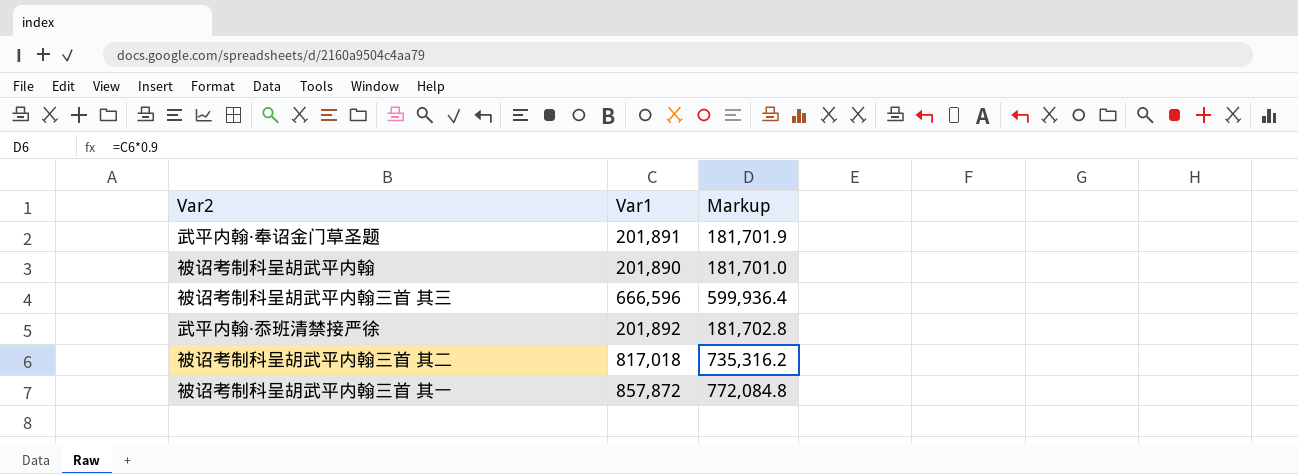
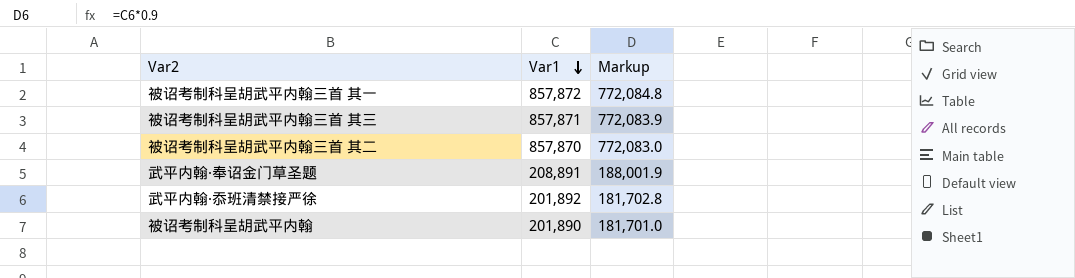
row order: none -> Var1 descending
被诏考制科呈胡武平内翰三首 其三 | Var1: 666,596 -> 857,871
被诏考制科呈胡武平内翰三首 其三 | Markup: 599,936.4 -> 772,083.9
被诏考制科呈胡武平内翰三首 其二 | Var1: 817,018 -> 857,870
被诏考制科呈胡武平内翰三首 其二 | Markup: 735,316.2 -> 772,083.0
武平内翰·奉诏金门草圣题 | Var1: 201,891 -> 208,891
武平内翰·奉诏金门草圣题 | Markup: 181,701.9 -> 188,001.9

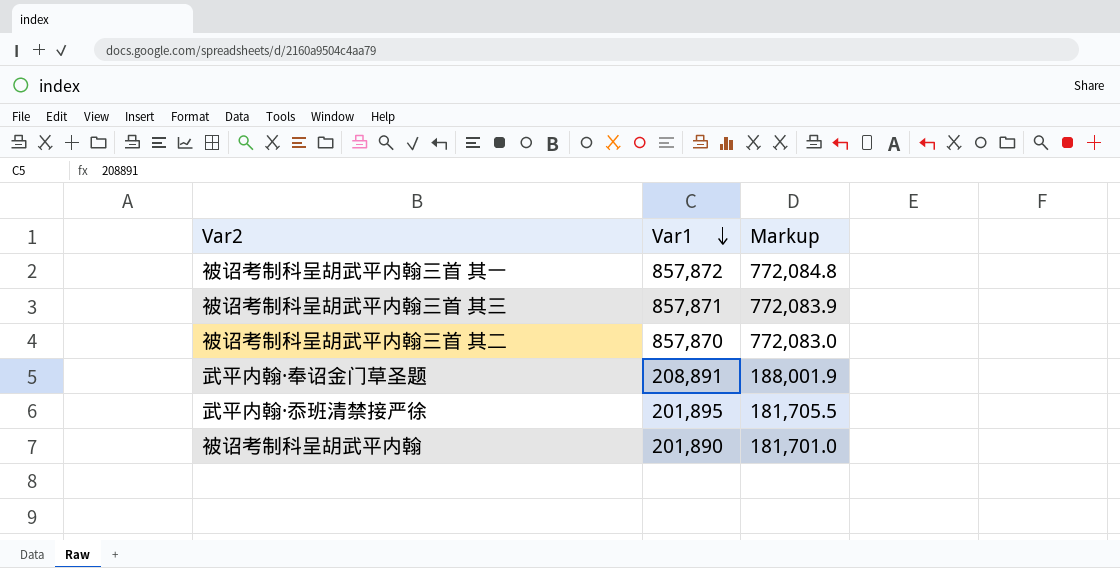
武平内翰·忝班清禁接严徐 | Var1: 201,892 -> 201,895
武平内翰·忝班清禁接严徐 | Markup: 181,702.8 -> 181,705.5

